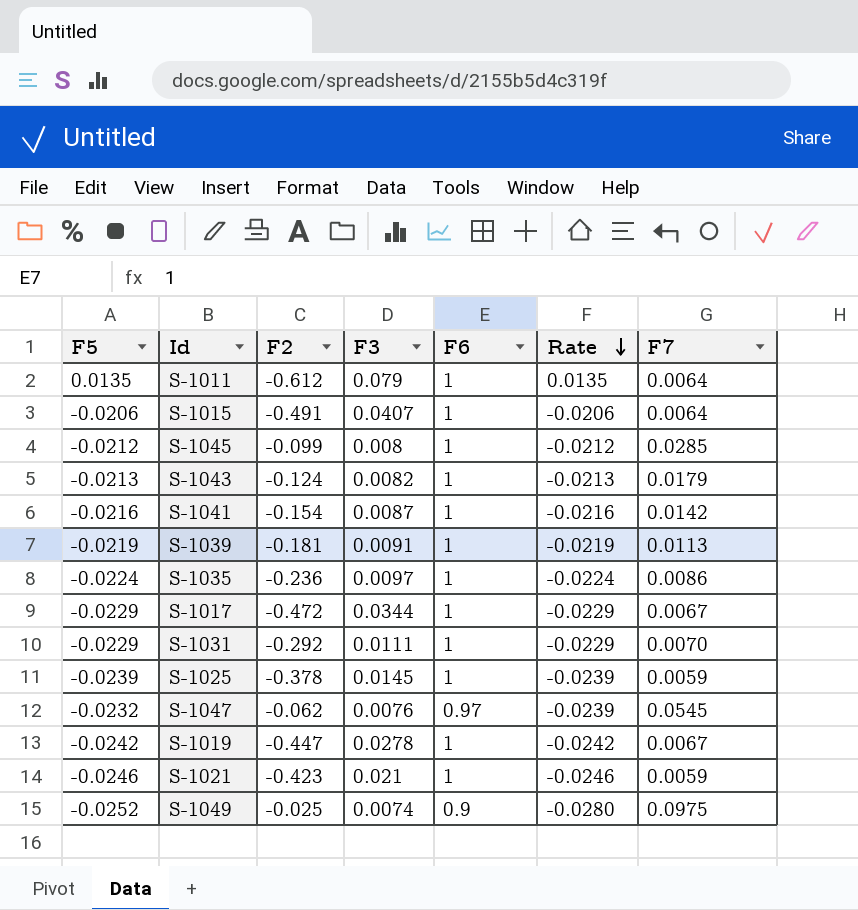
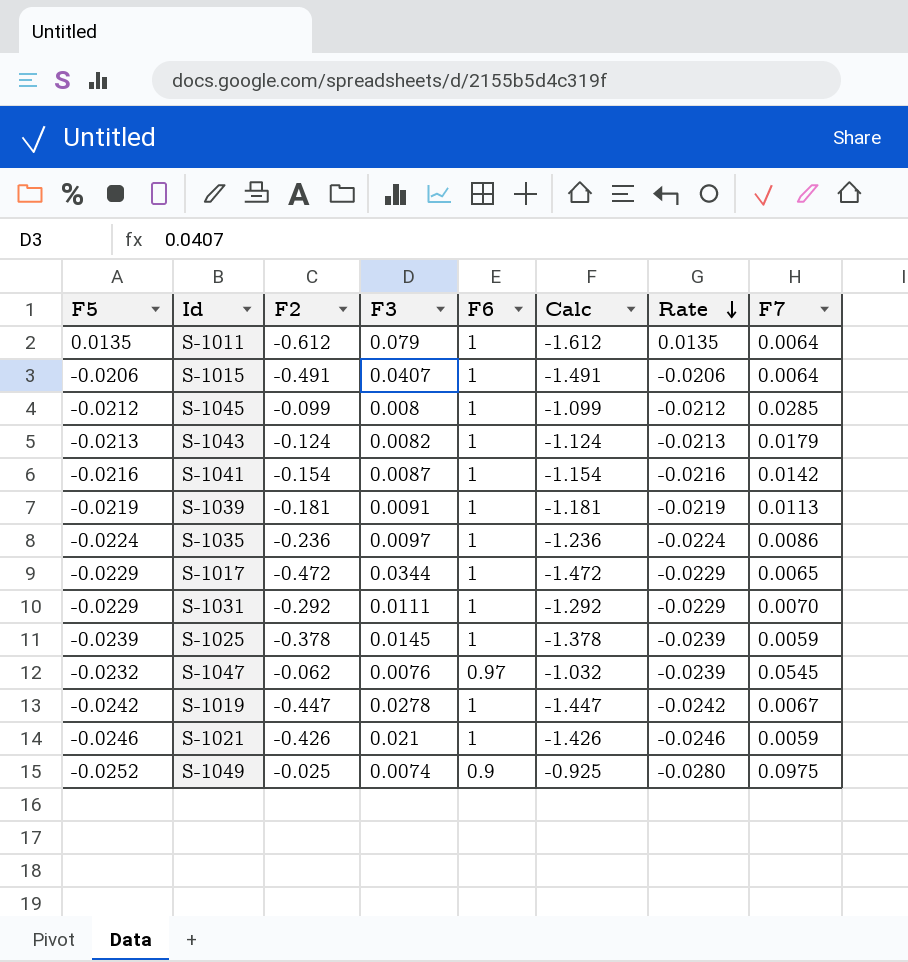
column Calc | formula: none -> [F2] - [F6]
S-1017 | F7: 0.0067 -> 0.0065
S-1021 | F2: -0.423 -> -0.426

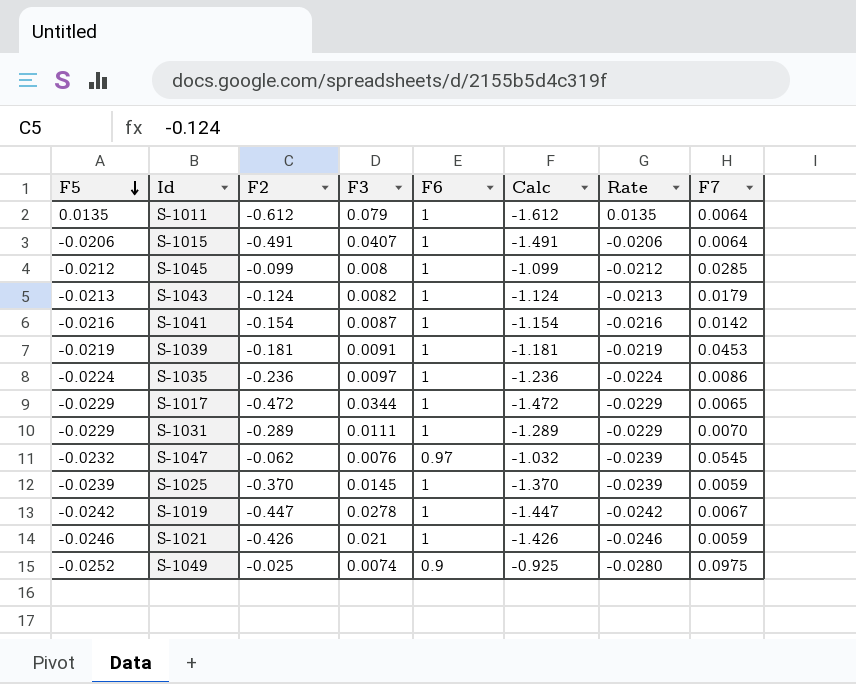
row order: Rate descending -> F5 descending
S-1039 | F7: 0.0113 -> 0.0453
S-1031 | F2: -0.292 -> -0.289
S-1031 | Calc: -1.292 -> -1.289
S-1025 | F2: -0.378 -> -0.370
S-1025 | Calc: -1.378 -> -1.370

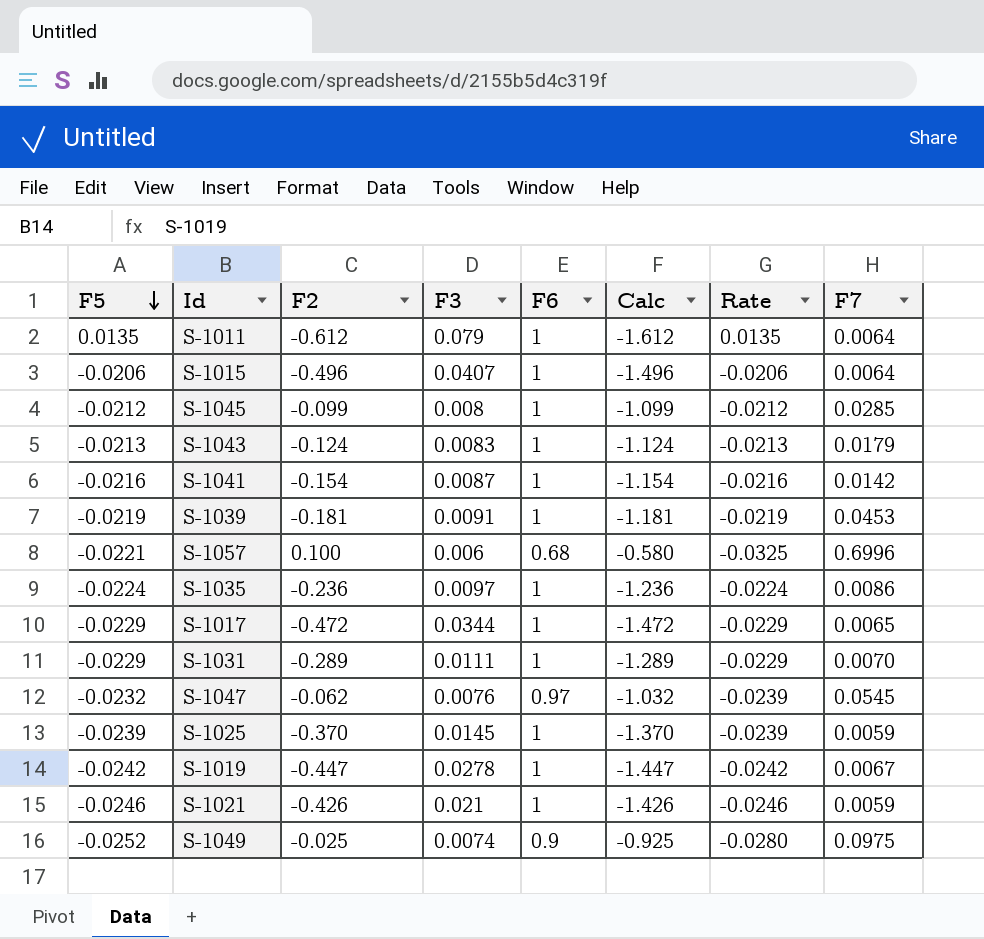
S-1015 | F2: -0.491 -> -0.496
S-1015 | Calc: -1.491 -> -1.496
S-1043 | F3: 0.0082 -> 0.0083
row S-1057: none -> -0.0221 | 0.100 | 0.006 | 0.68 | -0.580 | -0.0325 | 0.6996

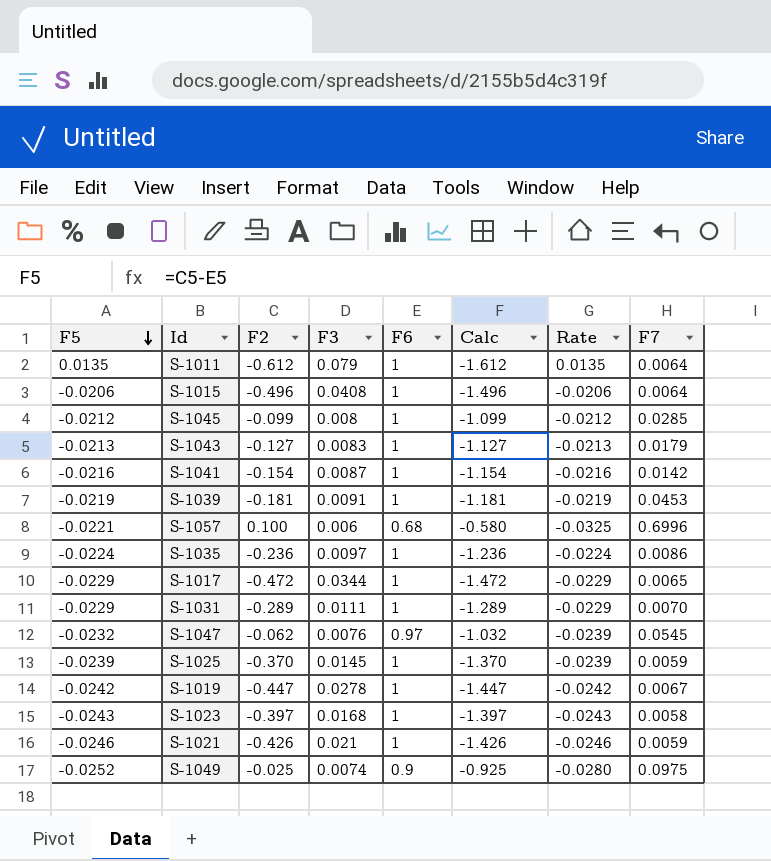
S-1015 | F3: 0.0407 -> 0.0408
S-1043 | F2: -0.124 -> -0.127
S-1043 | Calc: -1.124 -> -1.127
row S-1023: none -> -0.0243 | -0.397 | 0.0168 | 1 | -1.397 | -0.0243 | 0.0058

